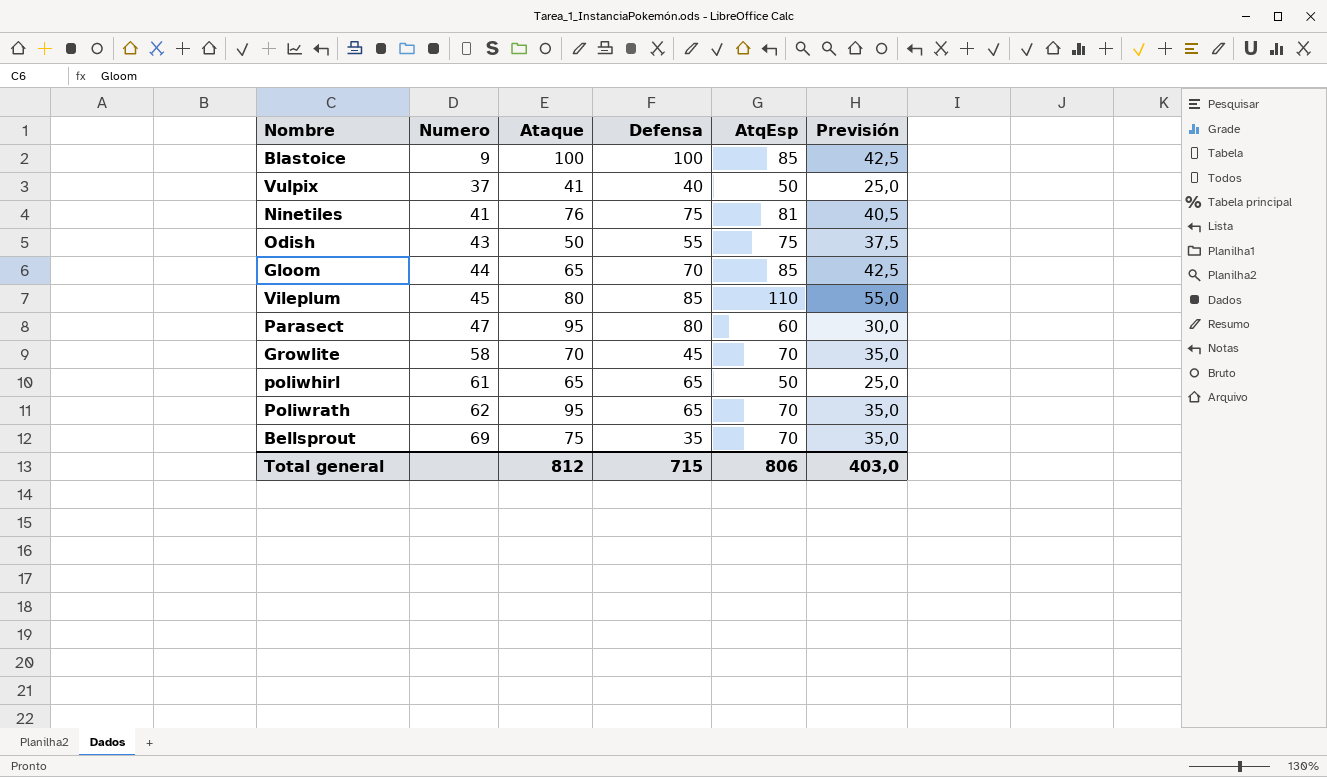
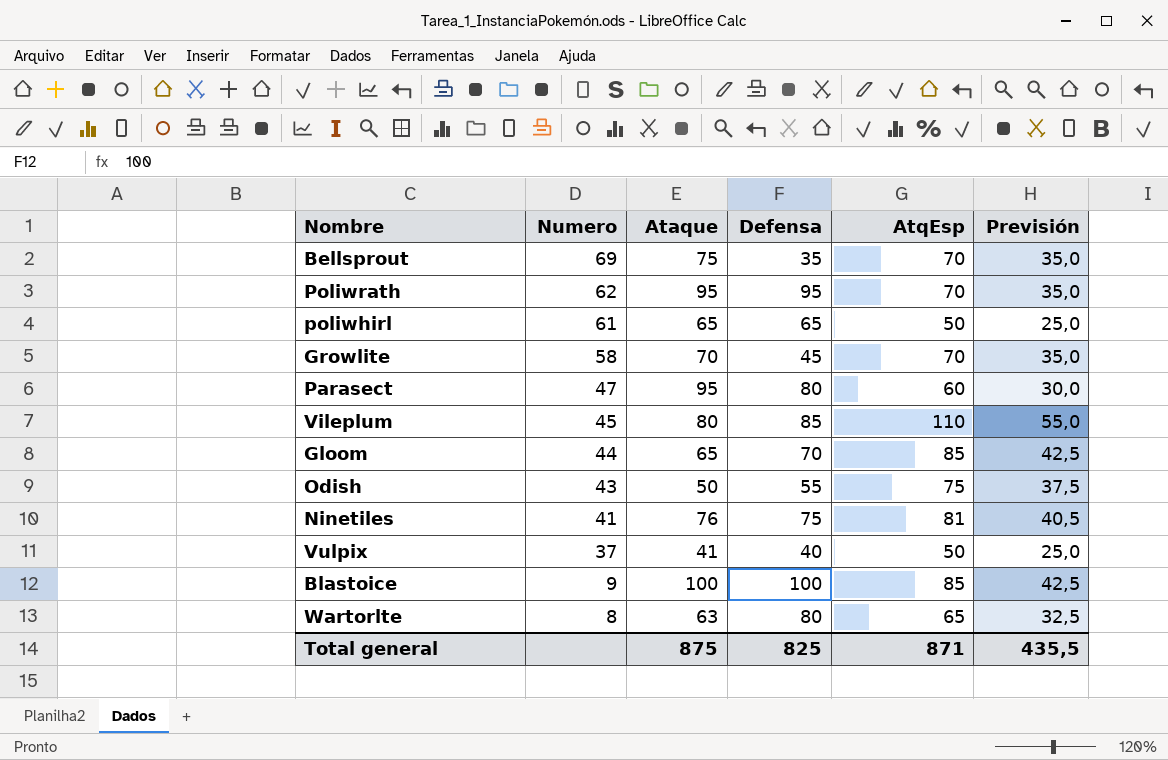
row order: Numero ascending -> Numero descending
Poliwrath | Defensa: 65 -> 95
row Wartorlte: none -> 8 | 63 | 80 | 65 | 32,5
Total general | Ataque: 812 -> 875
Total general | Defensa: 715 -> 825
Total general | AtqEsp: 806 -> 871
Total general | Previsión: 403,0 -> 435,5

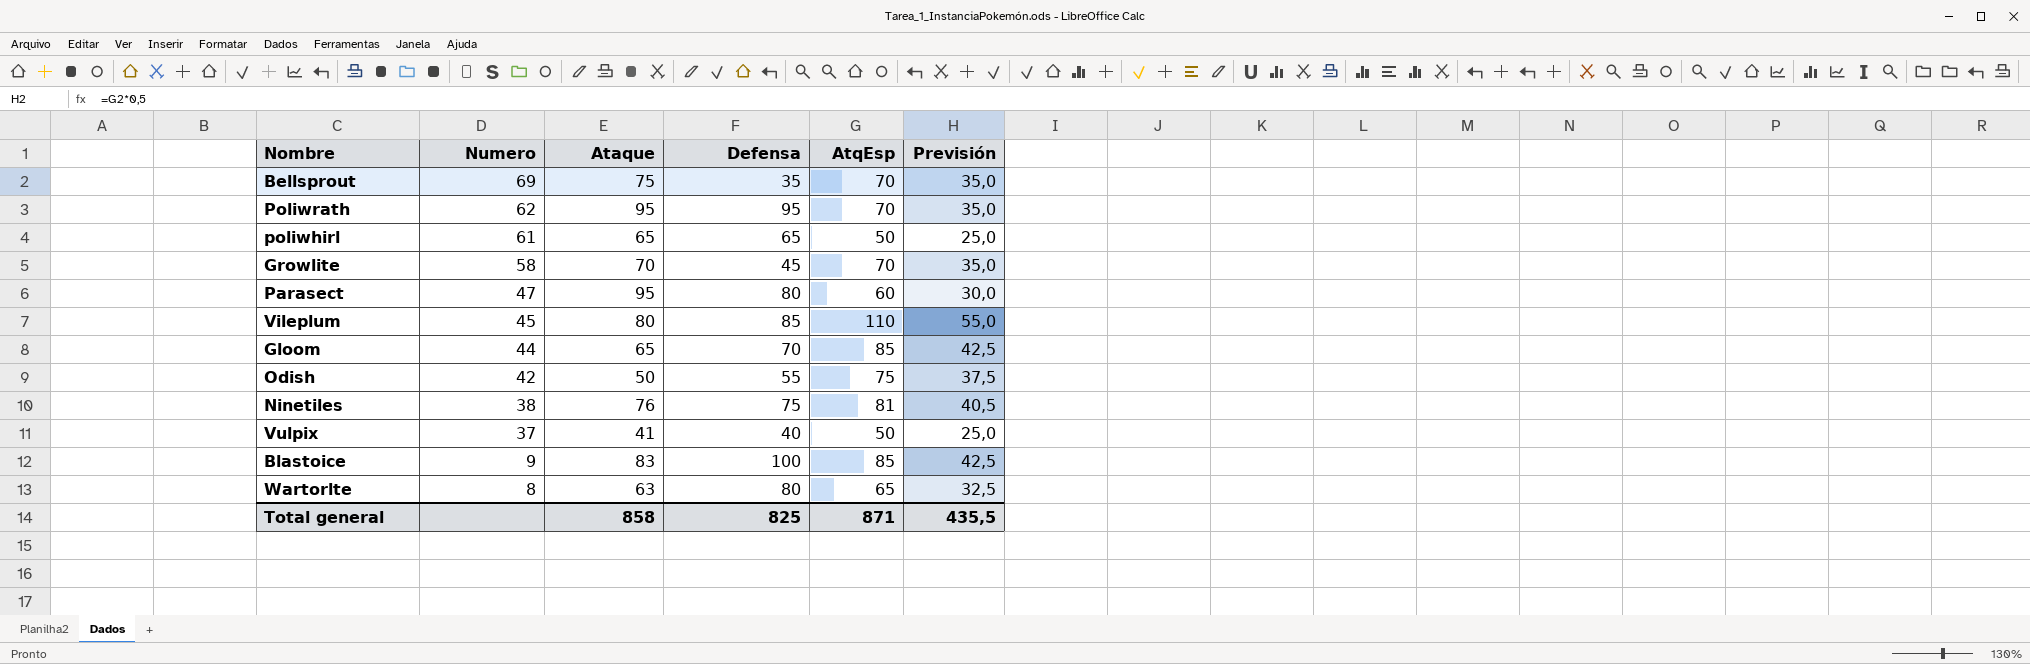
Odish | Numero: 43 -> 42
Ninetiles | Numero: 41 -> 38
Blastoice | Ataque: 100 -> 83
Total general | Ataque: 875 -> 858

